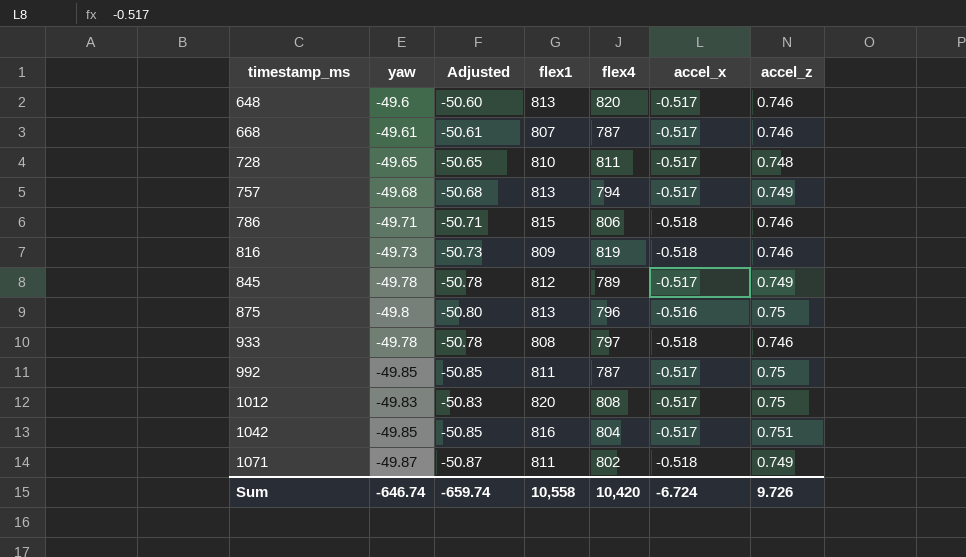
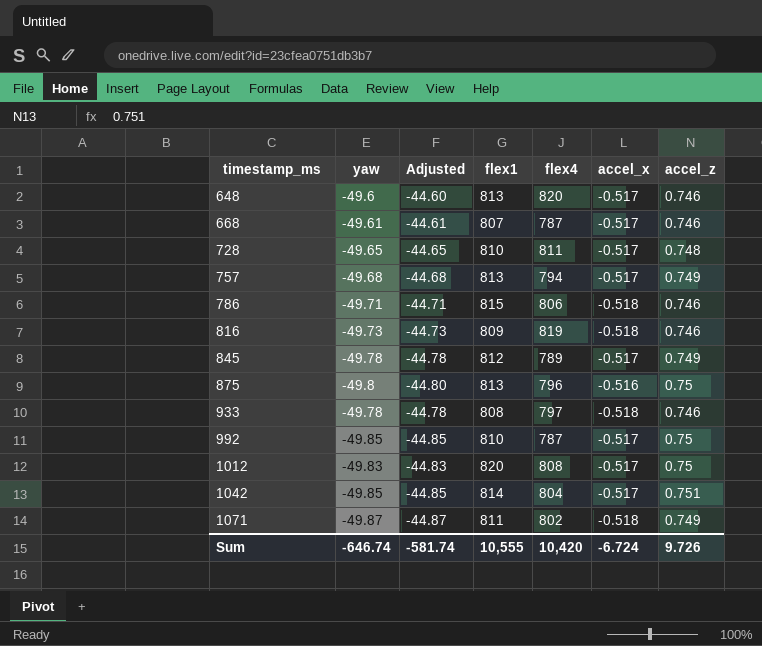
column Adjusted | formula: [yaw] - 1 -> [yaw] + 5
992 | flex1: 811 -> 810
1042 | flex1: 816 -> 814
Sum | Adjusted: -659.74 -> -581.74
Sum | flex1: 10,558 -> 10,555

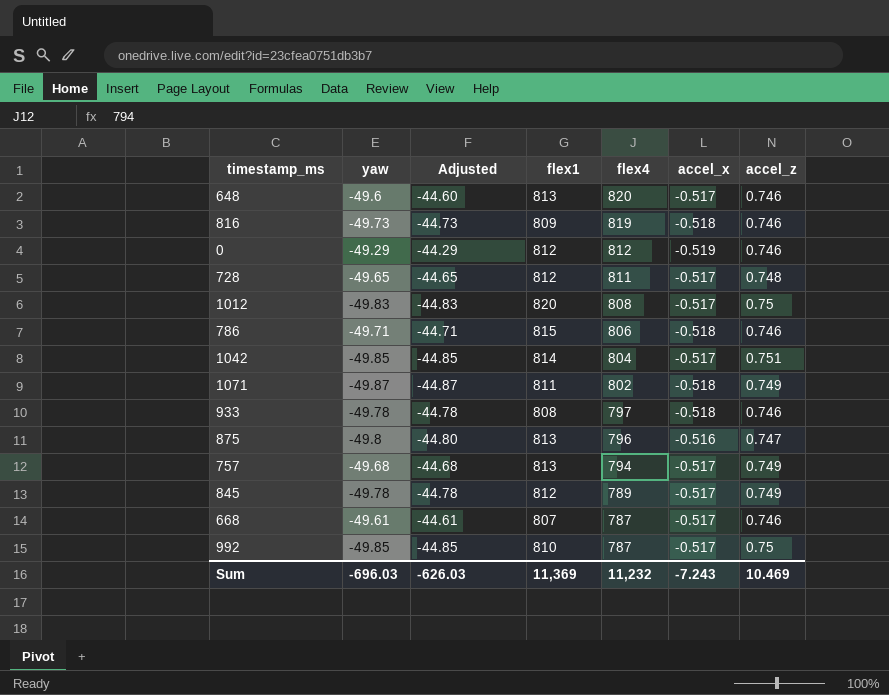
row order: timestamp_ms ascending -> flex4 descending
row 0: none -> -49.29 | -44.29 | 812 | 812 | -0.519 | 0.746
728 | flex1: 810 -> 812
875 | accel_z: 0.75 -> 0.747
Sum | yaw: -646.74 -> -696.03
Sum | Adjusted: -581.74 -> -626.03
Sum | flex1: 10,555 -> 11,369
Sum | flex4: 10,420 -> 11,232
Sum | accel_x: -6.724 -> -7.243
Sum | accel_z: 9.726 -> 10.469

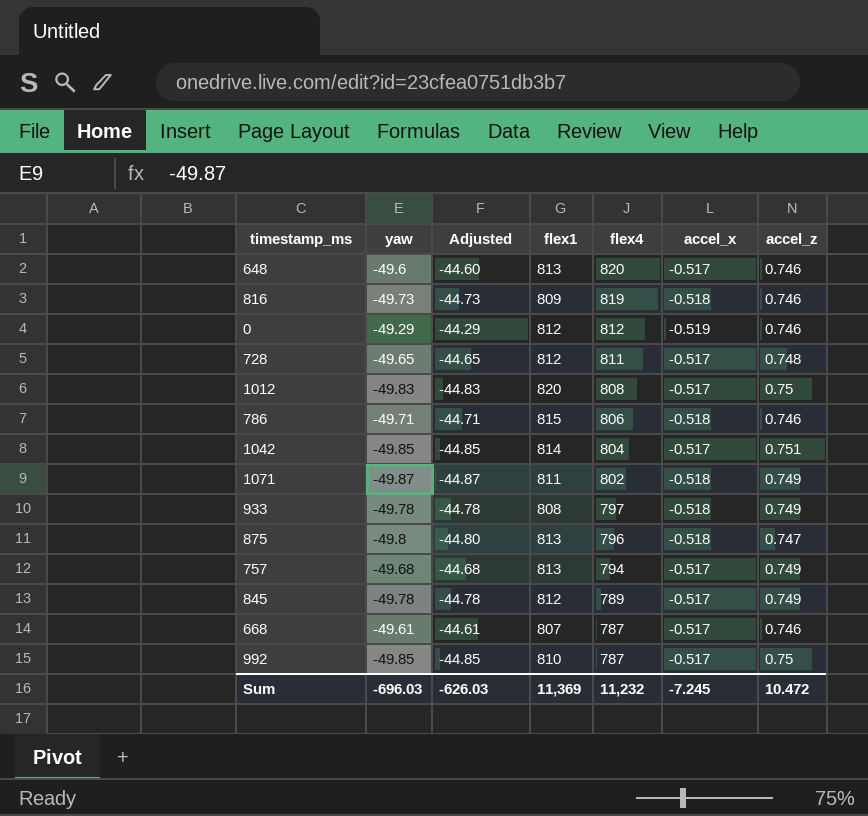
933 | accel_z: 0.746 -> 0.749
875 | accel_x: -0.516 -> -0.518
Sum | accel_x: -7.243 -> -7.245
Sum | accel_z: 10.469 -> 10.472

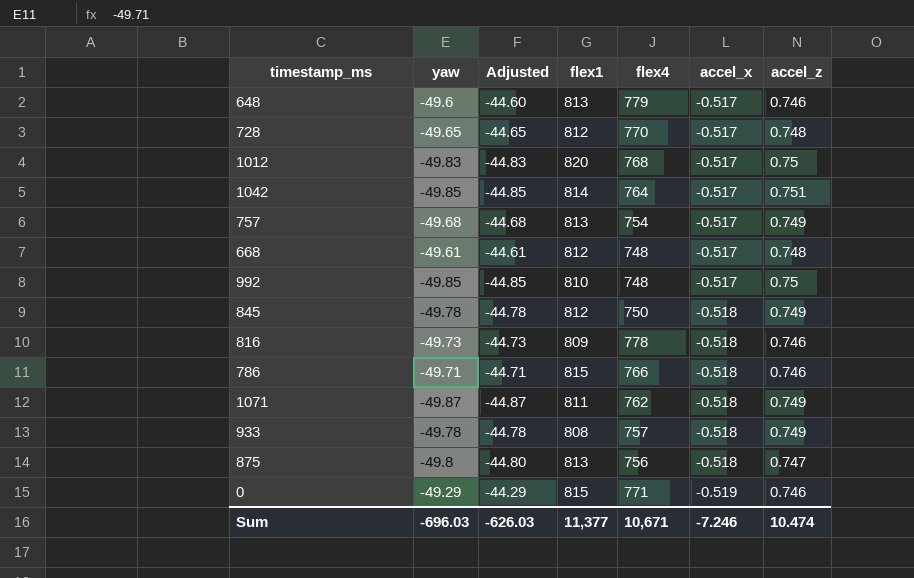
row order: flex4 descending -> accel_x descending
648 | flex4: 820 -> 779
728 | flex4: 811 -> 770
1012 | flex4: 808 -> 768
1042 | flex4: 804 -> 764
757 | flex4: 794 -> 754
668 | flex1: 807 -> 812
668 | flex4: 787 -> 748
668 | accel_z: 0.746 -> 0.748
992 | flex4: 787 -> 748
845 | flex4: 789 -> 750
845 | accel_x: -0.517 -> -0.518
816 | flex4: 819 -> 778
786 | flex4: 806 -> 766
1071 | flex4: 802 -> 762
933 | flex4: 797 -> 757
875 | flex4: 796 -> 756
0 | flex1: 812 -> 815
0 | flex4: 812 -> 771
Sum | flex1: 11,369 -> 11,377
Sum | flex4: 11,232 -> 10,671
Sum | accel_x: -7.245 -> -7.246
Sum | accel_z: 10.472 -> 10.474

